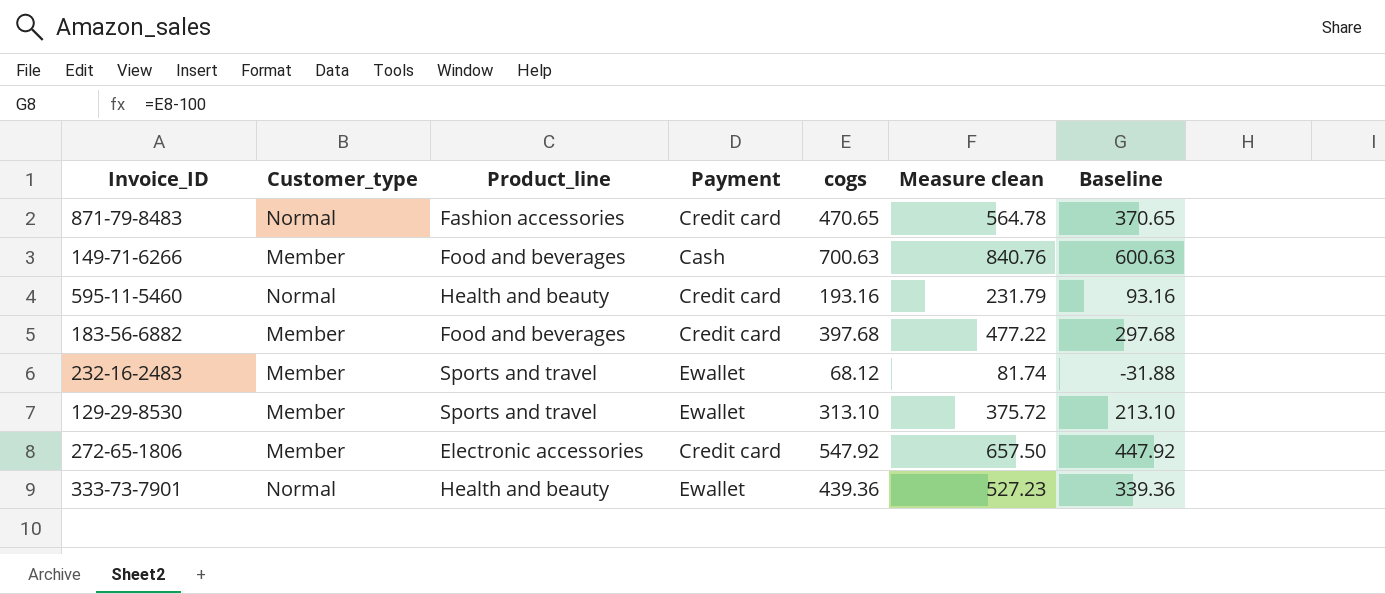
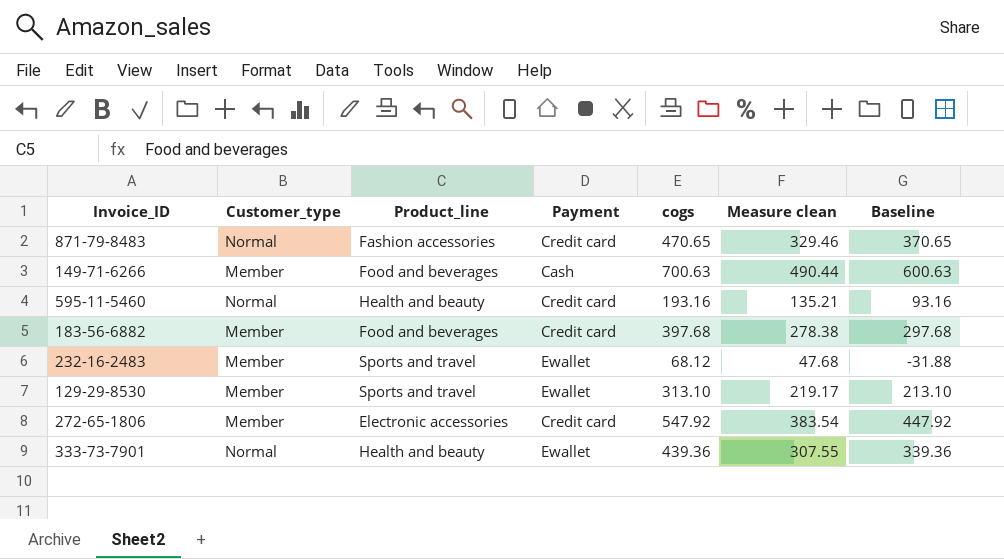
column Measure clean | formula: [cogs] * 1.2 -> [cogs] * 0.7

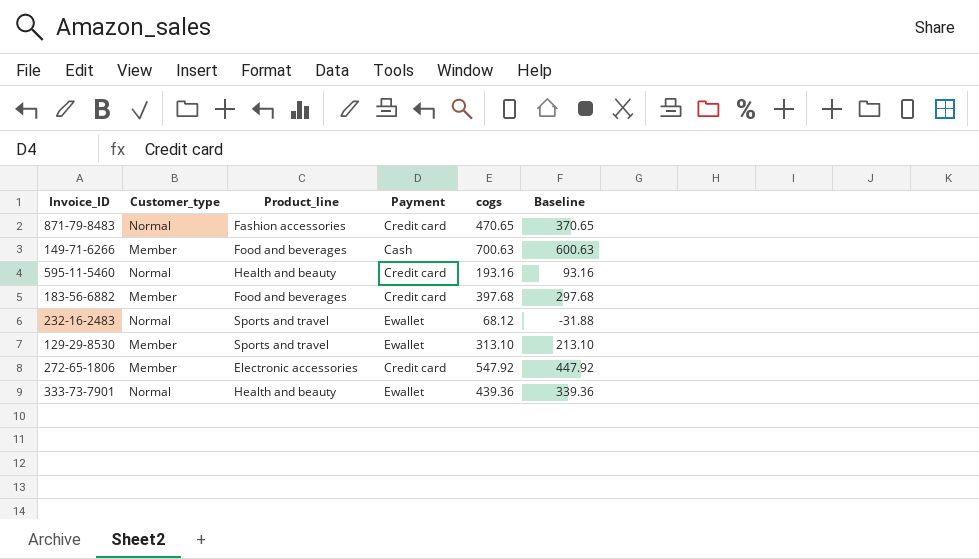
column Measure clean | formula: [cogs] * 0.7 -> none
232-16-2483 | Customer_type: Member -> Normal

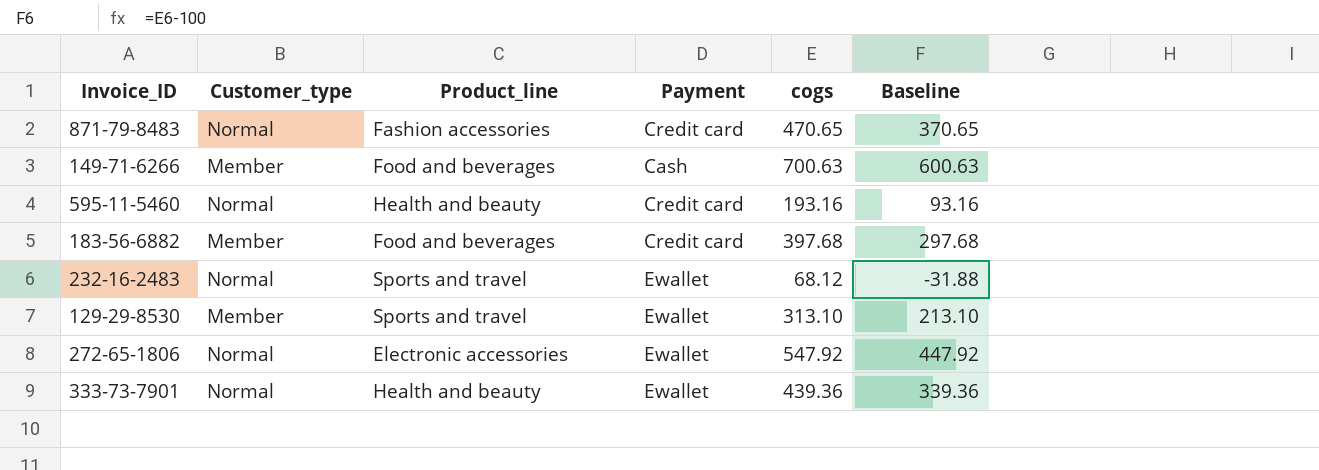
272-65-1806 | Customer_type: Member -> Normal
272-65-1806 | Payment: Credit card -> Ewallet

